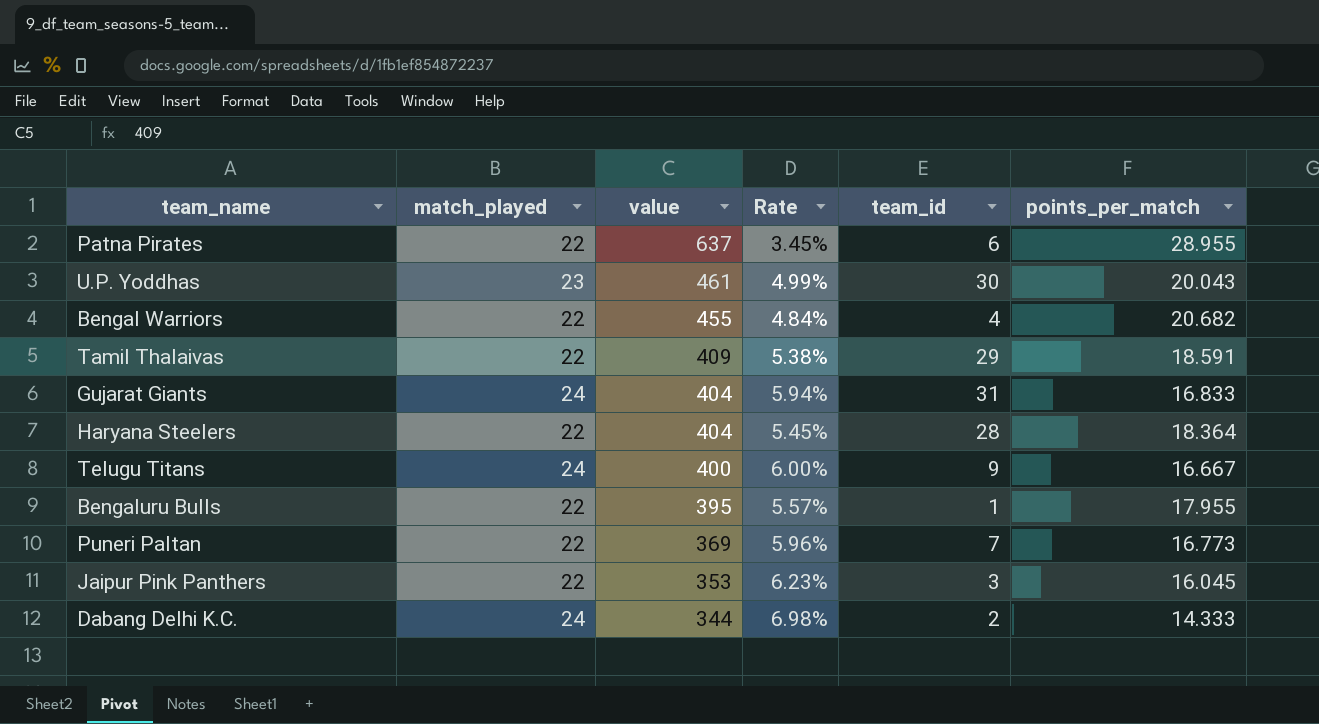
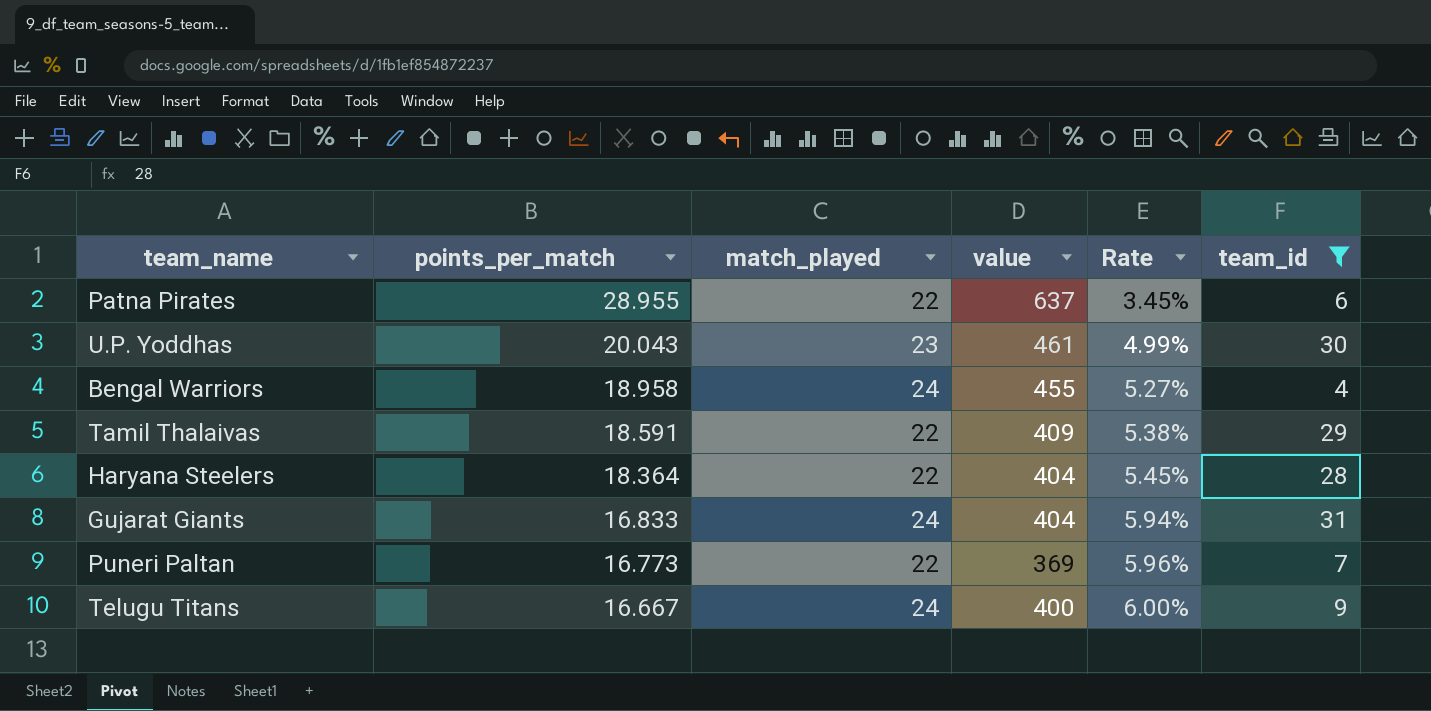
filter: none -> team_id >= 4
row order: value descending -> points_per_match descending
column points_per_match | position: 6 -> 2
Bengal Warriors | points_per_match: 20.682 -> 18.958
Bengal Warriors | match_played: 22 -> 24
Bengal Warriors | Rate: 4.84% -> 5.27%

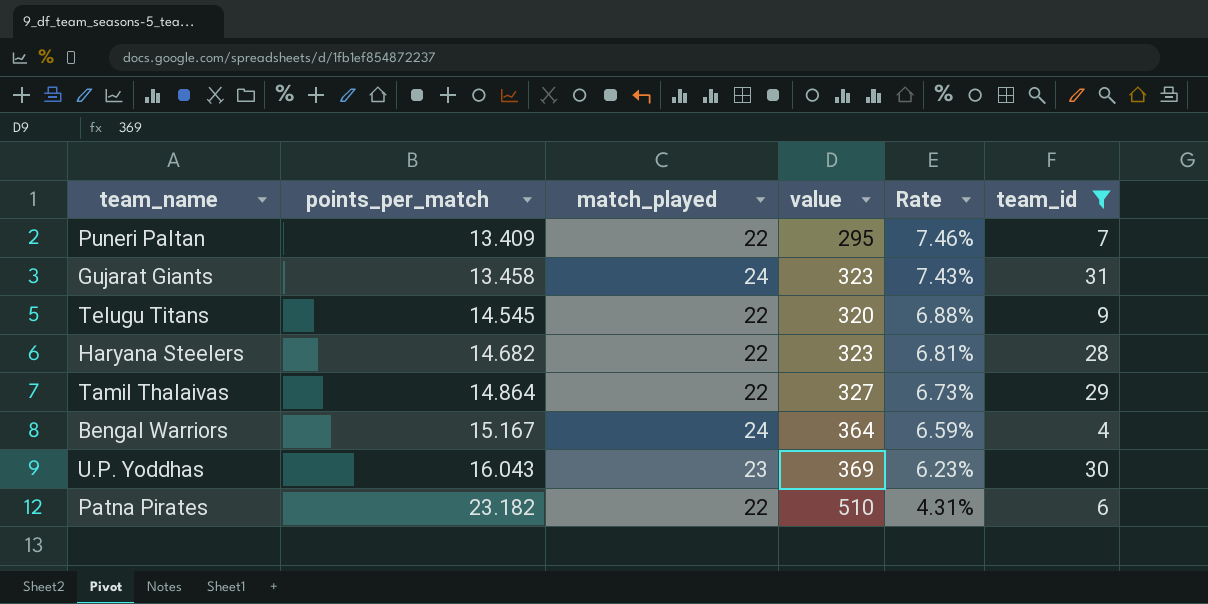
row order: points_per_match descending -> points_per_match ascending
Puneri Paltan | points_per_match: 16.773 -> 13.409
Puneri Paltan | value: 369 -> 295
Puneri Paltan | Rate: 5.96% -> 7.46%
Gujarat Giants | points_per_match: 16.833 -> 13.458
Gujarat Giants | value: 404 -> 323
Gujarat Giants | Rate: 5.94% -> 7.43%
Telugu Titans | points_per_match: 16.667 -> 14.545
Telugu Titans | match_played: 24 -> 22
Telugu Titans | value: 400 -> 320
Telugu Titans | Rate: 6.00% -> 6.88%
Haryana Steelers | points_per_match: 18.364 -> 14.682
Haryana Steelers | value: 404 -> 323
Haryana Steelers | Rate: 5.45% -> 6.81%
Tamil Thalaivas | points_per_match: 18.591 -> 14.864
Tamil Thalaivas | value: 409 -> 327
Tamil Thalaivas | Rate: 5.38% -> 6.73%
Bengal Warriors | points_per_match: 18.958 -> 15.167
Bengal Warriors | value: 455 -> 364
Bengal Warriors | Rate: 5.27% -> 6.59%
U.P. Yoddhas | points_per_match: 20.043 -> 16.043
U.P. Yoddhas | value: 461 -> 369
U.P. Yoddhas | Rate: 4.99% -> 6.23%
Patna Pirates | points_per_match: 28.955 -> 23.182
Patna Pirates | value: 637 -> 510
Patna Pirates | Rate: 3.45% -> 4.31%

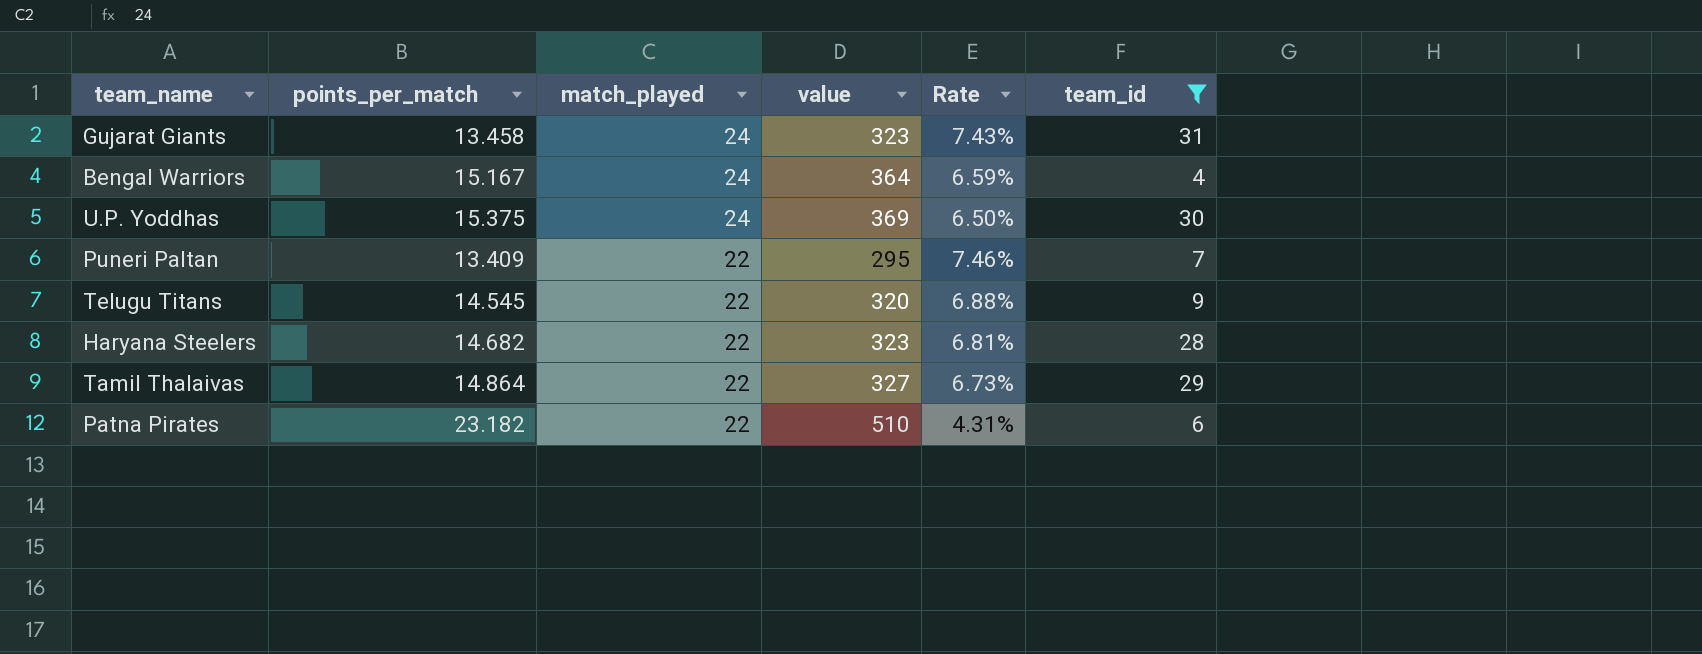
row order: points_per_match ascending -> match_played descending
U.P. Yoddhas | points_per_match: 16.043 -> 15.375
U.P. Yoddhas | match_played: 23 -> 24
U.P. Yoddhas | Rate: 6.23% -> 6.50%

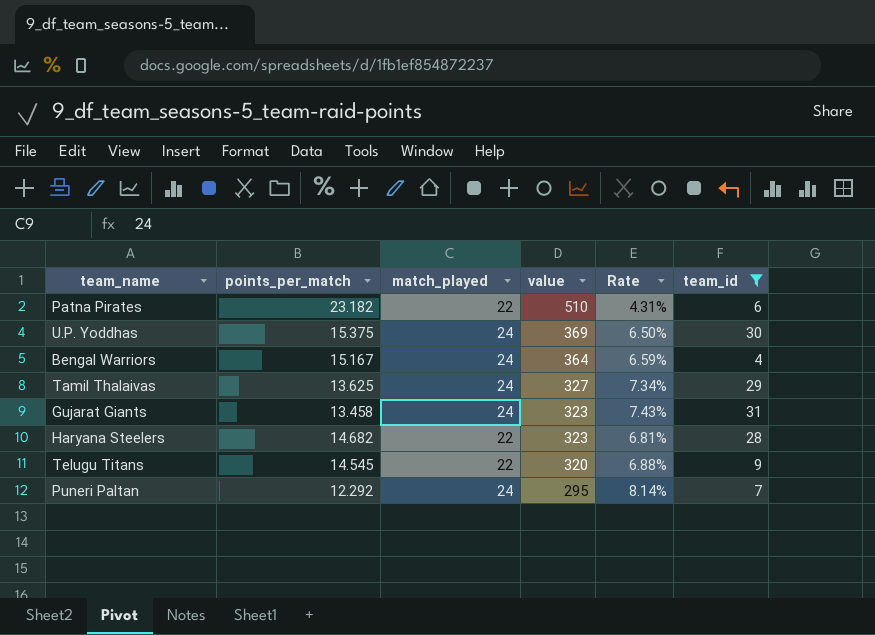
row order: match_played descending -> value descending
Tamil Thalaivas | points_per_match: 14.864 -> 13.625
Tamil Thalaivas | match_played: 22 -> 24
Tamil Thalaivas | Rate: 6.73% -> 7.34%
Puneri Paltan | points_per_match: 13.409 -> 12.292
Puneri Paltan | match_played: 22 -> 24
Puneri Paltan | Rate: 7.46% -> 8.14%

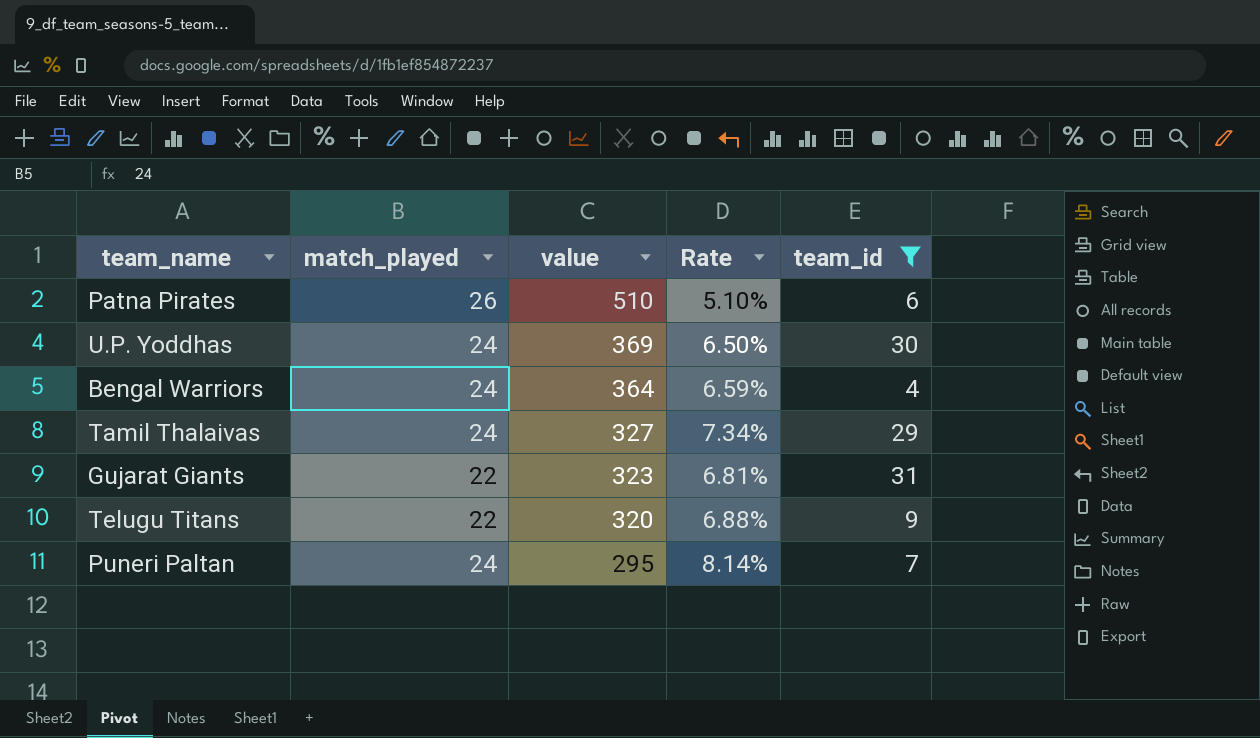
column points_per_match | formula: [value] / [match_played] -> none
row Haryana Steelers: 14.682 | 22 | 323 | 6.81% | 28 -> none
Patna Pirates | match_played: 22 -> 26
Patna Pirates | Rate: 4.31% -> 5.10%
Gujarat Giants | match_played: 24 -> 22
Gujarat Giants | Rate: 7.43% -> 6.81%

